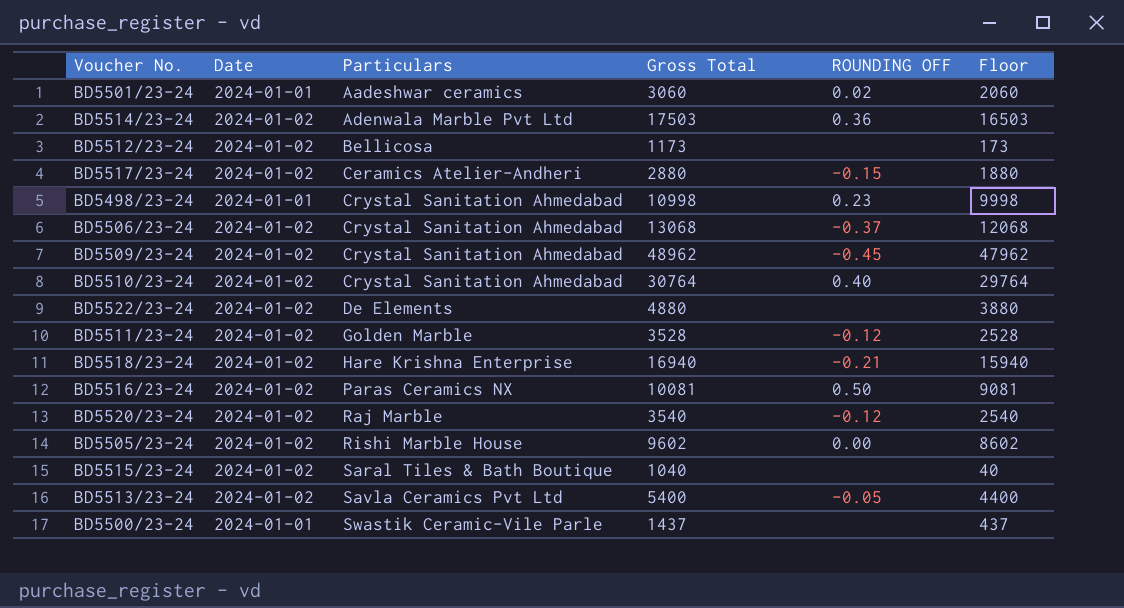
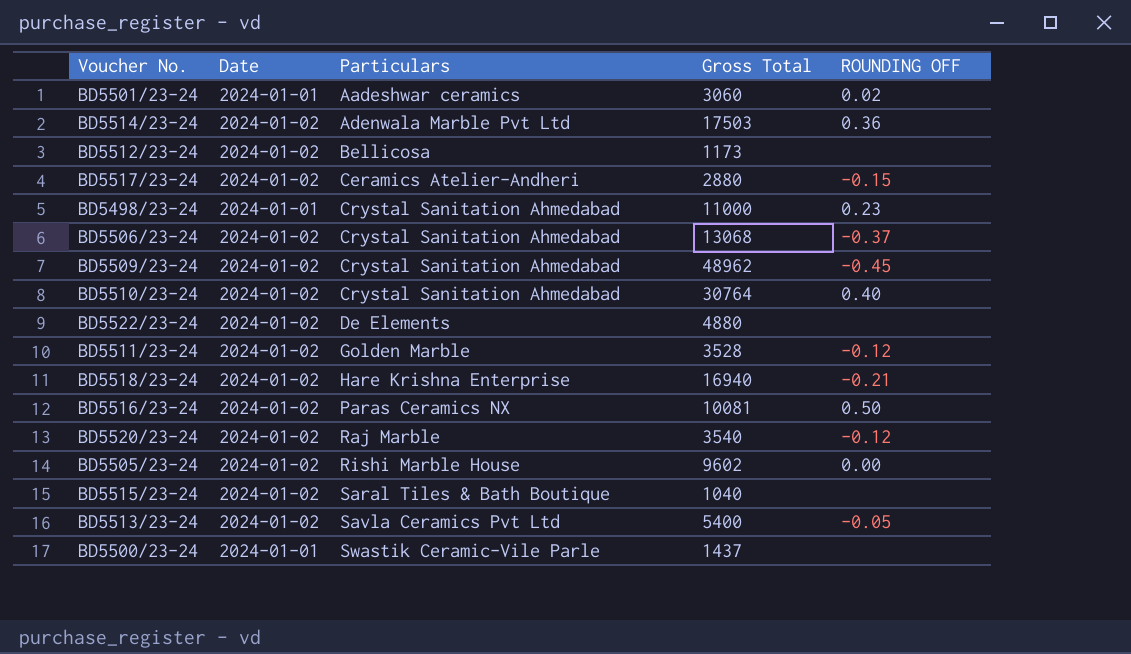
column Floor | formula: [Gross Total] - 1000 -> none
BD5498/23-24 | Gross Total: 10998 -> 11000

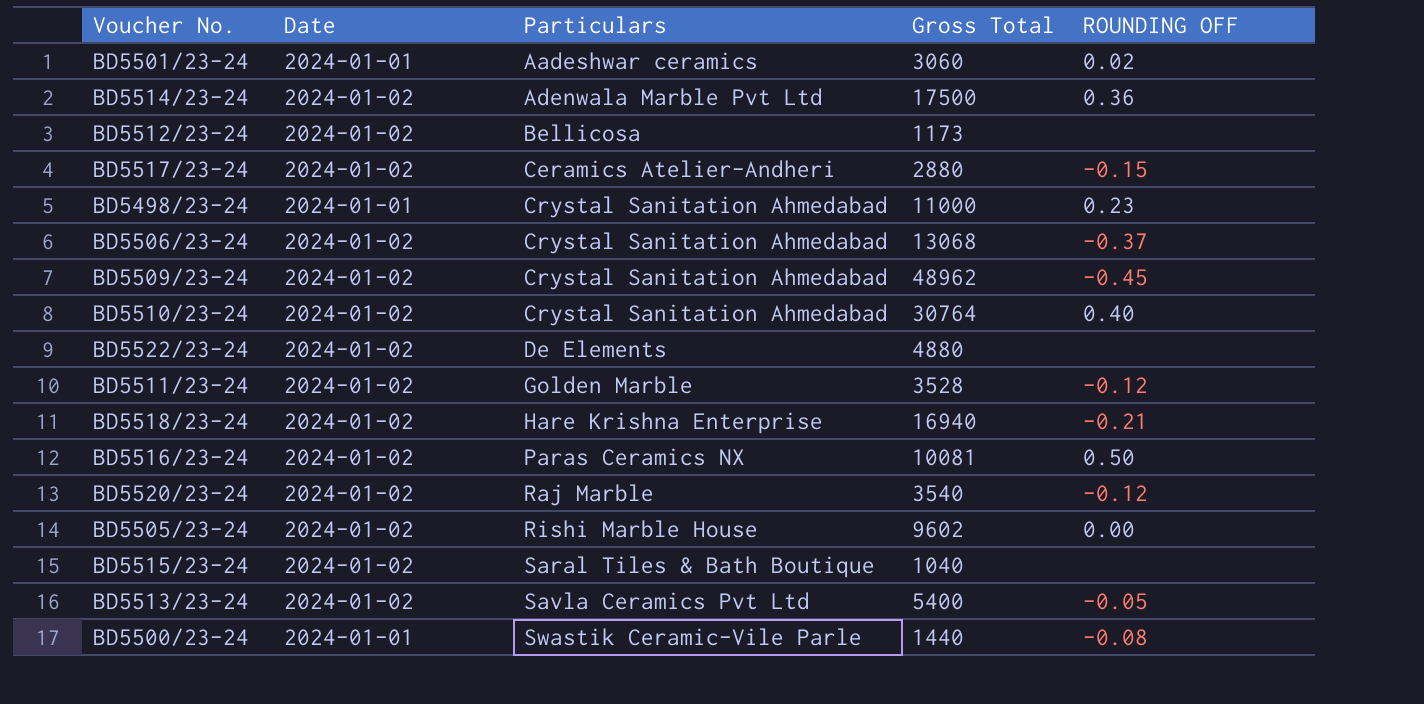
BD5514/23-24 | Gross Total: 17503 -> 17500
BD5500/23-24 | Gross Total: 1437 -> 1440
BD5500/23-24 | ROUNDING OFF: none -> -0.08

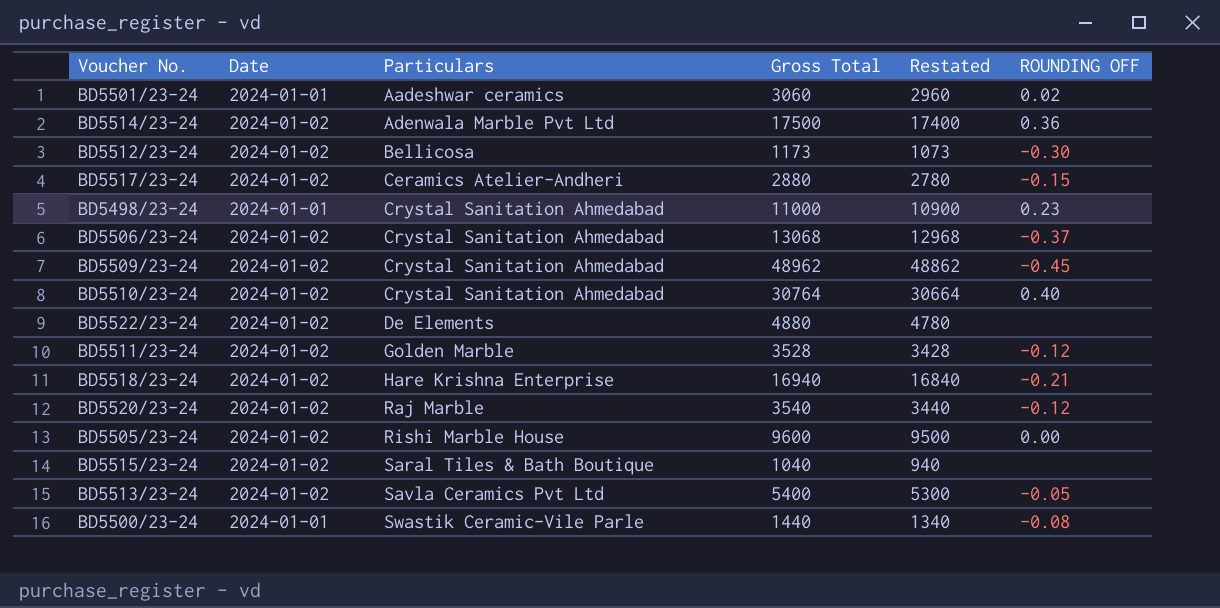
column Restated | formula: none -> [Gross Total] - 100
row BD5516/23-24: 2024-01-02 | Paras Ceramics NX | 10081 | 0.50 -> none
BD5512/23-24 | ROUNDING OFF: none -> -0.30
BD5505/23-24 | Gross Total: 9602 -> 9600

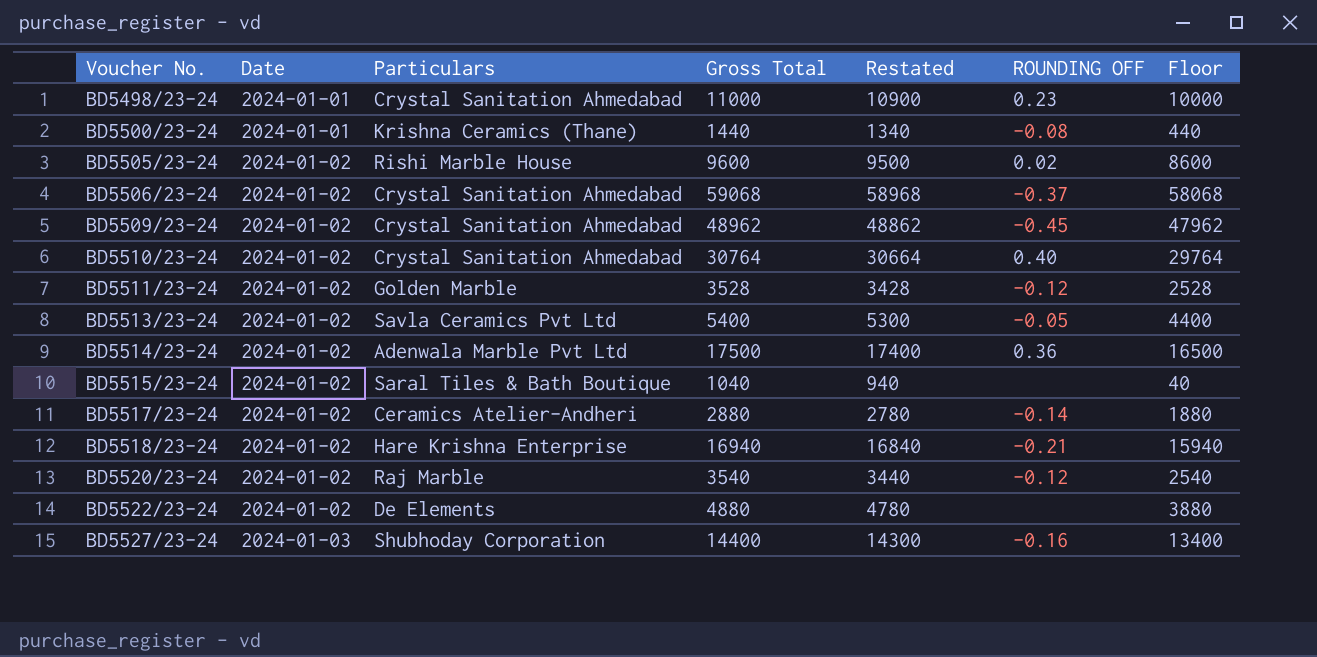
row order: Particulars ascending -> Voucher No. ascending
column Floor | formula: none -> [Gross Total] - 1000
row BD5501/23-24: 2024-01-01 | Aadeshwar ceramics | 3060 | 2960 | 0.02 -> none
row BD5512/23-24: 2024-01-02 | Bellicosa | 1173 | 1073 | -0.30 -> none
BD5500/23-24 | Particulars: Swastik Ceramic-Vile Parle -> Krishna Ceramics (Thane)
BD5505/23-24 | ROUNDING OFF: 0.00 -> 0.02
BD5506/23-24 | Gross Total: 13068 -> 59068
BD5506/23-24 | Restated: 12968 -> 58968
BD5517/23-24 | ROUNDING OFF: -0.15 -> -0.14
row BD5527/23-24: none -> 2024-01-03 | Shubhoday Corporation | 14400 | 14300 | -0.16 | 13400

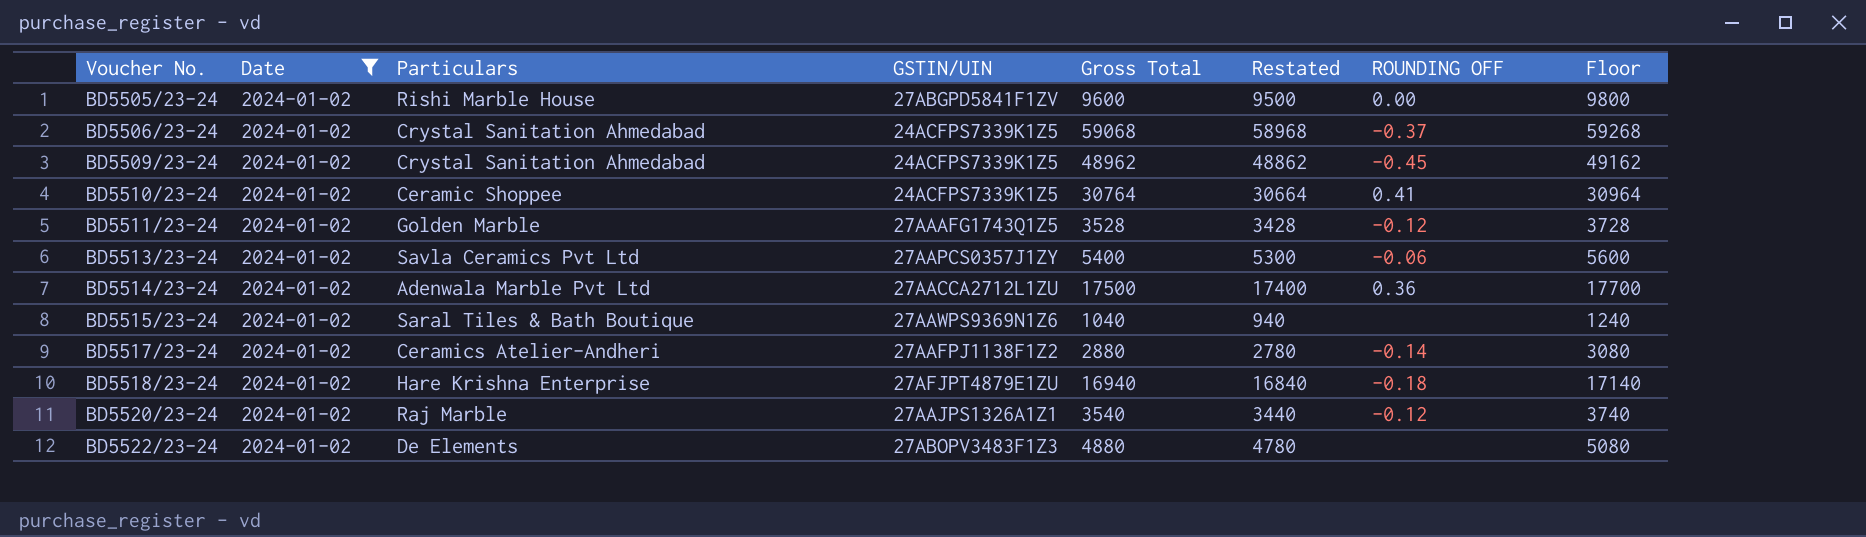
filter: none -> Date = 2024-01-02
column GSTIN/UIN | position: none -> 4
column Floor | formula: [Gross Total] - 1000 -> [Gross Total] + 200
BD5505/23-24 | ROUNDING OFF: 0.02 -> 0.00
BD5510/23-24 | Particulars: Crystal Sanitation Ahmedabad -> Ceramic Shoppee
BD5510/23-24 | ROUNDING OFF: 0.40 -> 0.41
BD5513/23-24 | ROUNDING OFF: -0.05 -> -0.06
BD5518/23-24 | ROUNDING OFF: -0.21 -> -0.18

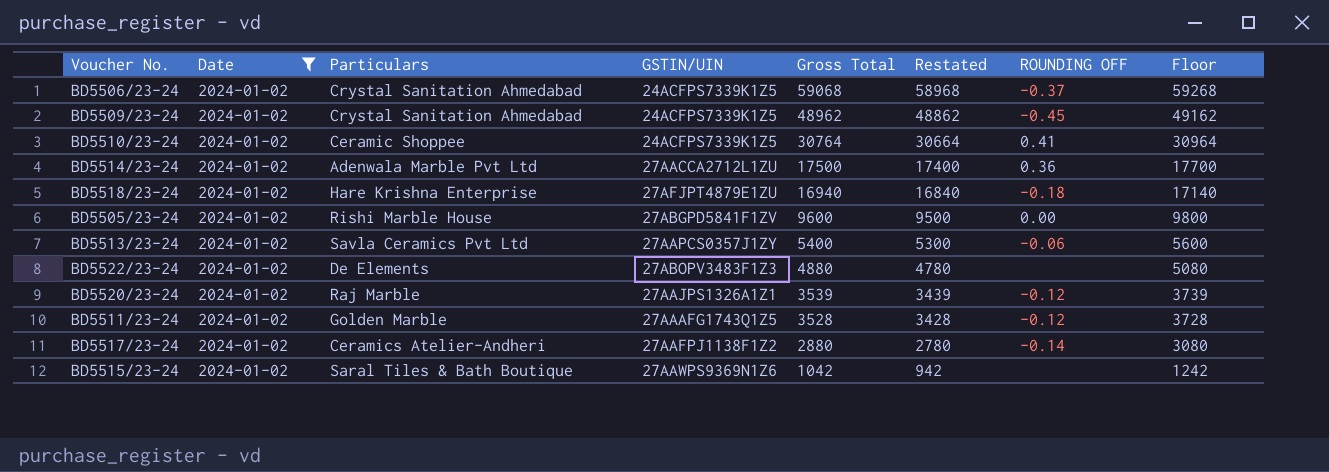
row order: Voucher No. ascending -> Gross Total descending
BD5520/23-24 | Gross Total: 3540 -> 3539
BD5520/23-24 | Restated: 3440 -> 3439
BD5520/23-24 | Floor: 3740 -> 3739
BD5515/23-24 | Gross Total: 1040 -> 1042
BD5515/23-24 | Restated: 940 -> 942
BD5515/23-24 | Floor: 1240 -> 1242

